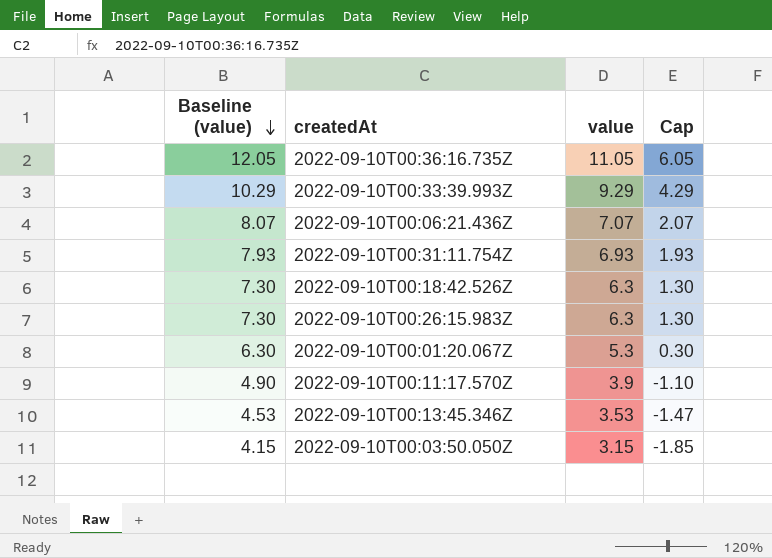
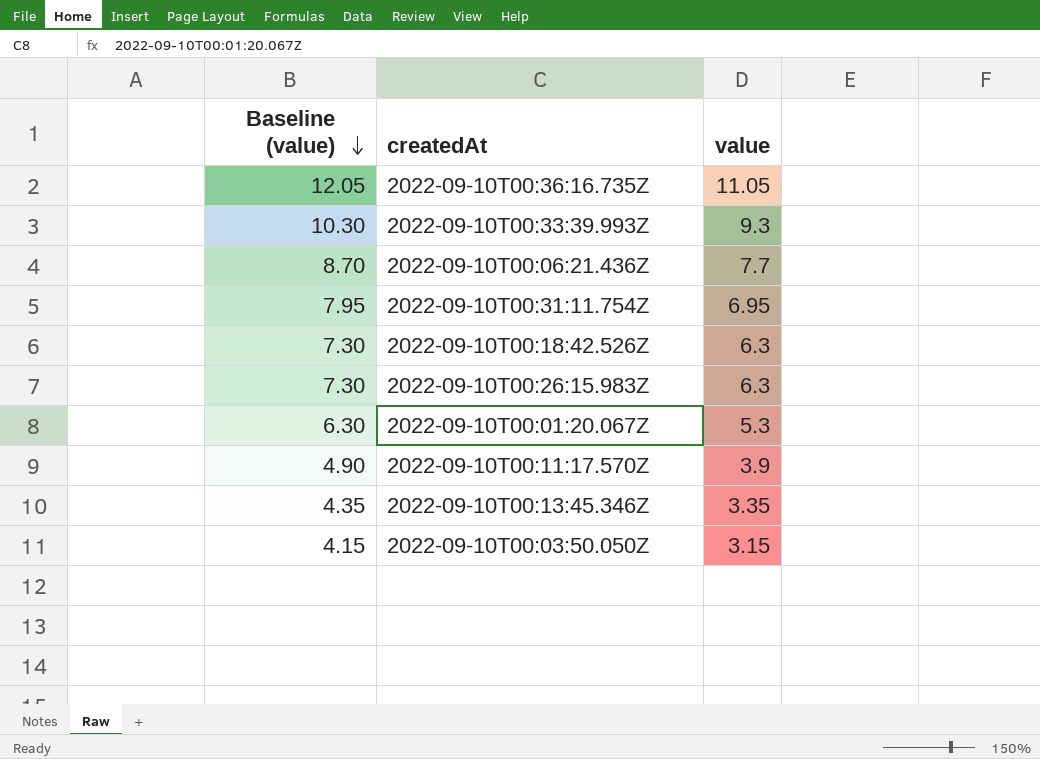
column Cap | formula: [value] - 5 -> none
2022-09-10T00:33:39.993Z | Baseline (value): 10.29 -> 10.30
2022-09-10T00:33:39.993Z | value: 9.29 -> 9.3
2022-09-10T00:06:21.436Z | Baseline (value): 8.07 -> 8.70
2022-09-10T00:06:21.436Z | value: 7.07 -> 7.7
2022-09-10T00:31:11.754Z | Baseline (value): 7.93 -> 7.95
2022-09-10T00:31:11.754Z | value: 6.93 -> 6.95
2022-09-10T00:13:45.346Z | Baseline (value): 4.53 -> 4.35
2022-09-10T00:13:45.346Z | value: 3.53 -> 3.35

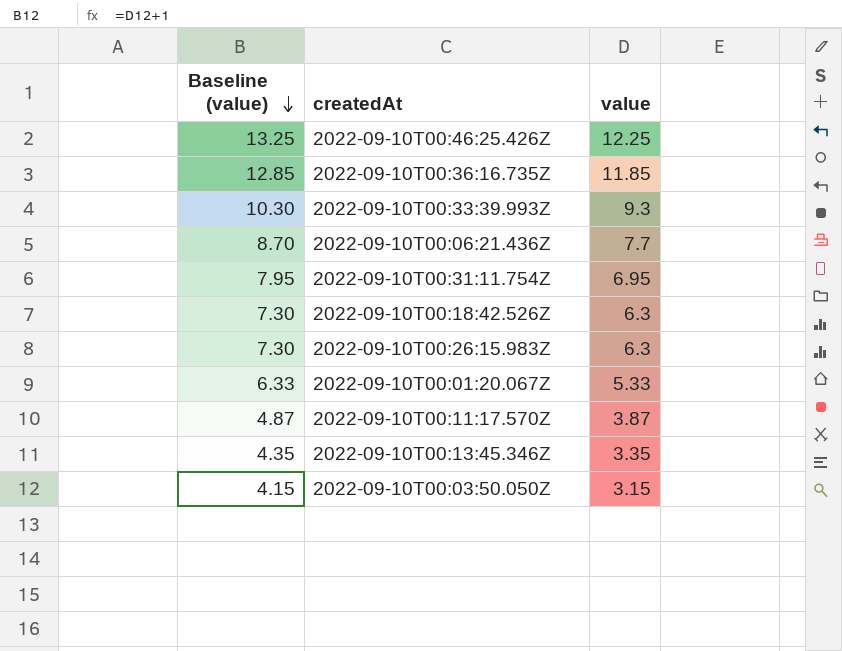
row 2022-09-10T00:46:25.426Z: none -> 13.25 | 12.25
2022-09-10T00:36:16.735Z | Baseline (value): 12.05 -> 12.85
2022-09-10T00:36:16.735Z | value: 11.05 -> 11.85
2022-09-10T00:01:20.067Z | Baseline (value): 6.30 -> 6.33
2022-09-10T00:01:20.067Z | value: 5.3 -> 5.33
2022-09-10T00:11:17.570Z | Baseline (value): 4.90 -> 4.87
2022-09-10T00:11:17.570Z | value: 3.9 -> 3.87

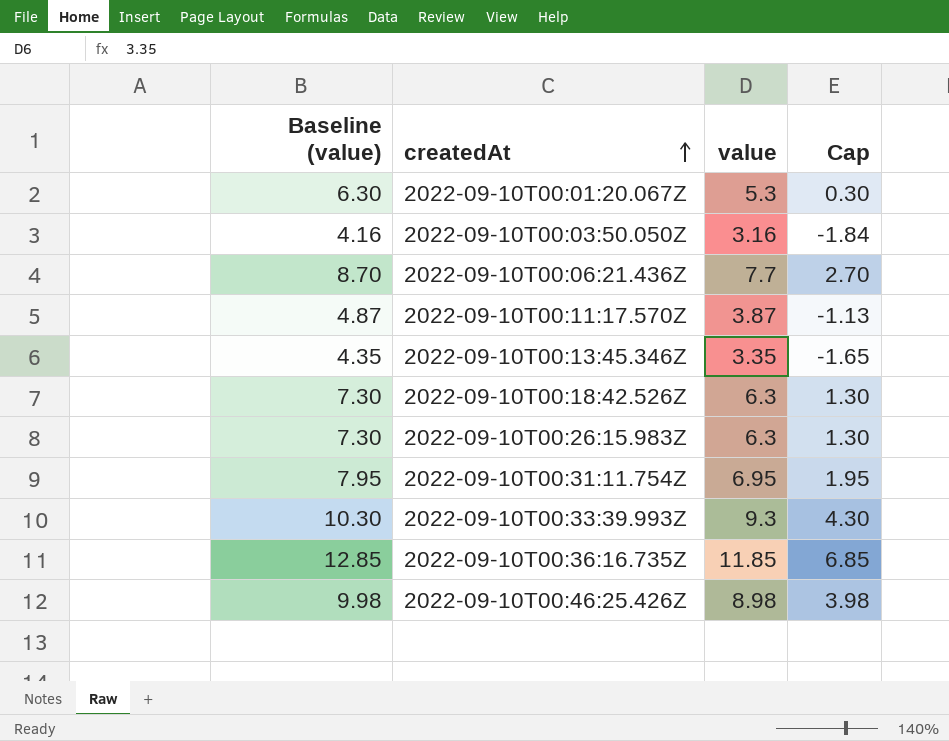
row order: Baseline (value) descending -> createdAt ascending
column Cap | formula: none -> [value] - 5
2022-09-10T00:01:20.067Z | Baseline (value): 6.33 -> 6.30
2022-09-10T00:01:20.067Z | value: 5.33 -> 5.3
2022-09-10T00:03:50.050Z | Baseline (value): 4.15 -> 4.16
2022-09-10T00:03:50.050Z | value: 3.15 -> 3.16
2022-09-10T00:46:25.426Z | Baseline (value): 13.25 -> 9.98
2022-09-10T00:46:25.426Z | value: 12.25 -> 8.98

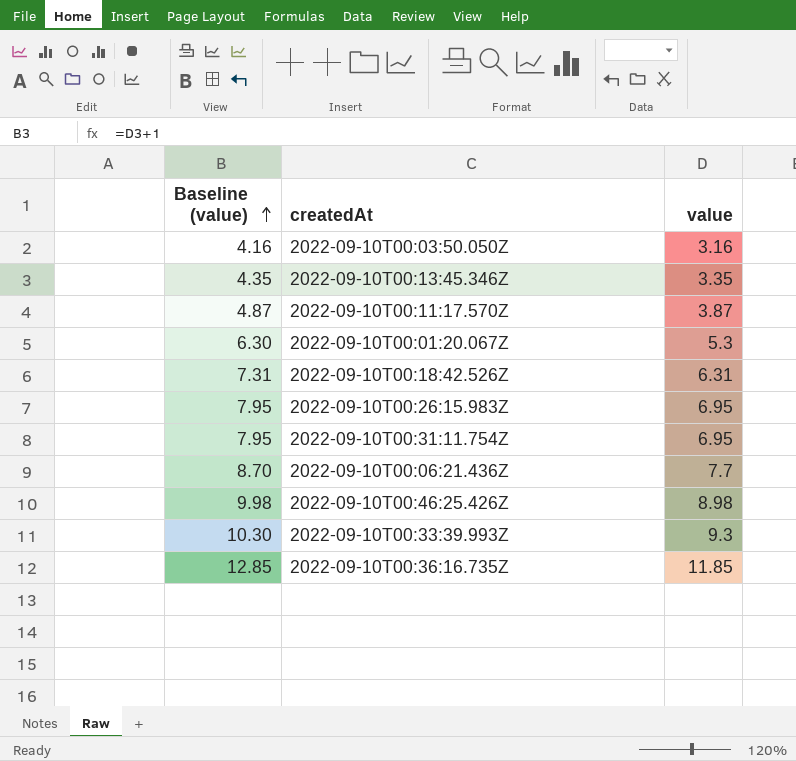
row order: createdAt ascending -> Baseline (value) ascending
column Cap | formula: [value] - 5 -> none
2022-09-10T00:18:42.526Z | Baseline (value): 7.30 -> 7.31
2022-09-10T00:18:42.526Z | value: 6.3 -> 6.31
2022-09-10T00:26:15.983Z | Baseline (value): 7.30 -> 7.95
2022-09-10T00:26:15.983Z | value: 6.3 -> 6.95

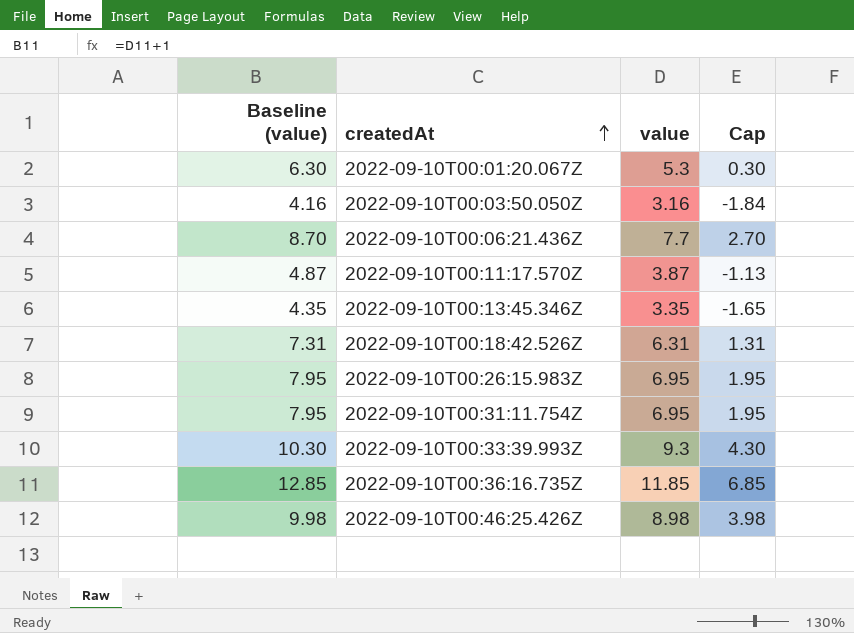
row order: Baseline (value) ascending -> createdAt ascending
column Cap | formula: none -> [value] - 5

